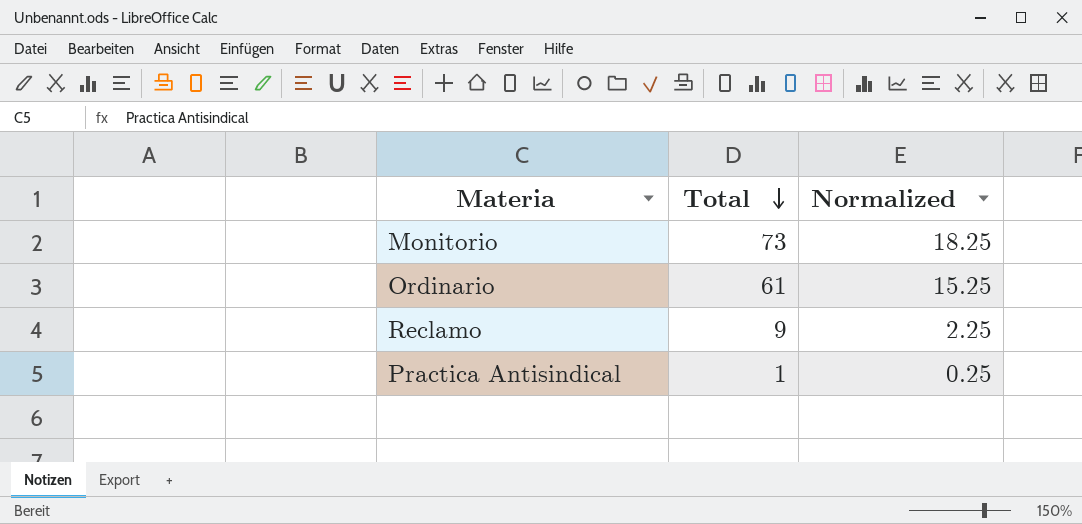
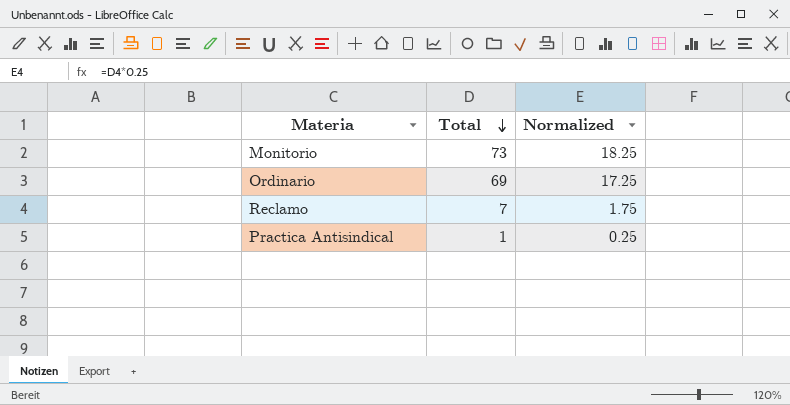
Ordinario | Total: 61 -> 69
Ordinario | Normalized: 15.25 -> 17.25
Reclamo | Total: 9 -> 7
Reclamo | Normalized: 2.25 -> 1.75

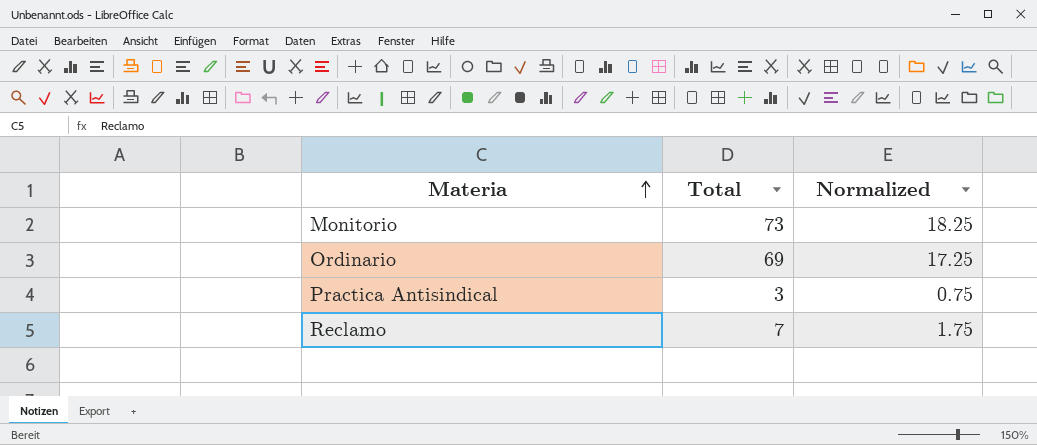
row order: Total descending -> Materia ascending
Practica Antisindical | Total: 1 -> 3
Practica Antisindical | Normalized: 0.25 -> 0.75

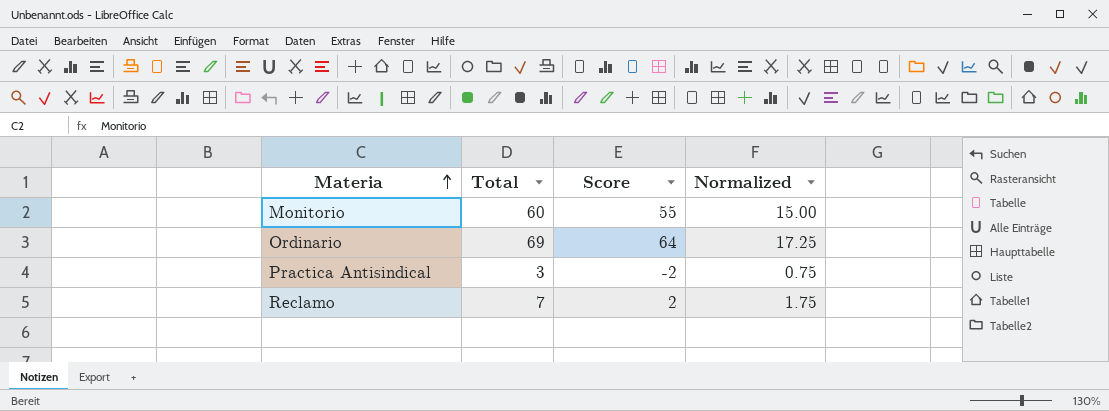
column Score | formula: none -> [Total] - 5
Monitorio | Total: 73 -> 60
Monitorio | Normalized: 18.25 -> 15.00

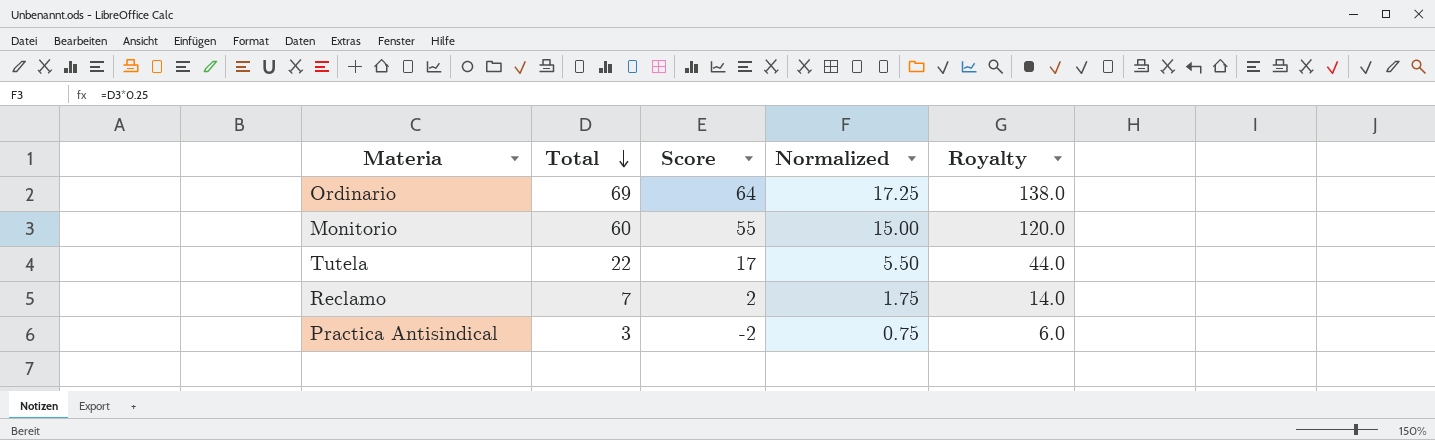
row order: Materia ascending -> Total descending
column Royalty | formula: none -> [Total] * 2
row Tutela: none -> 22 | 17 | 5.50 | 44.0

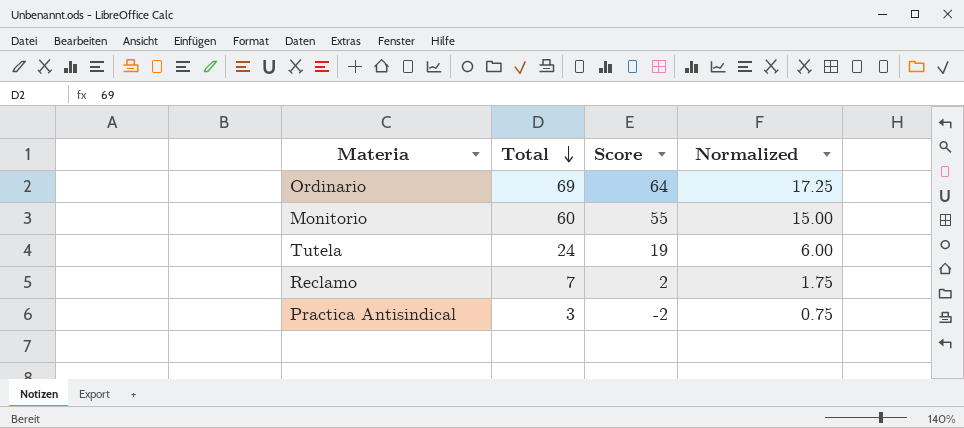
column Royalty | formula: [Total] * 2 -> none
Tutela | Total: 22 -> 24
Tutela | Score: 17 -> 19
Tutela | Normalized: 5.50 -> 6.00

